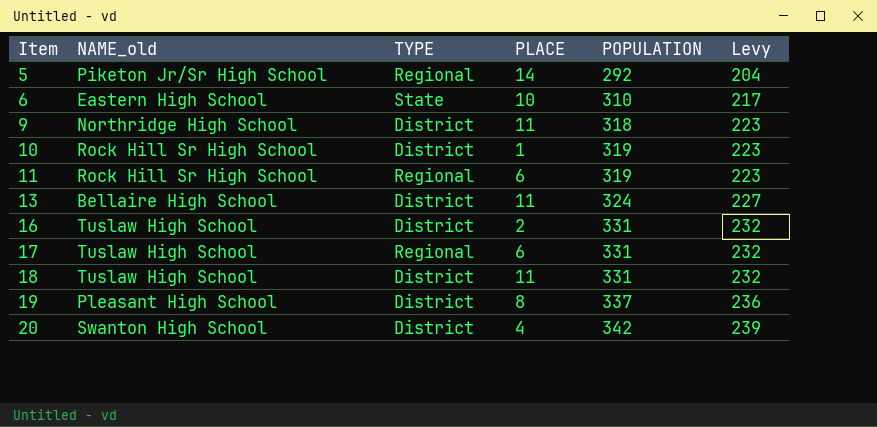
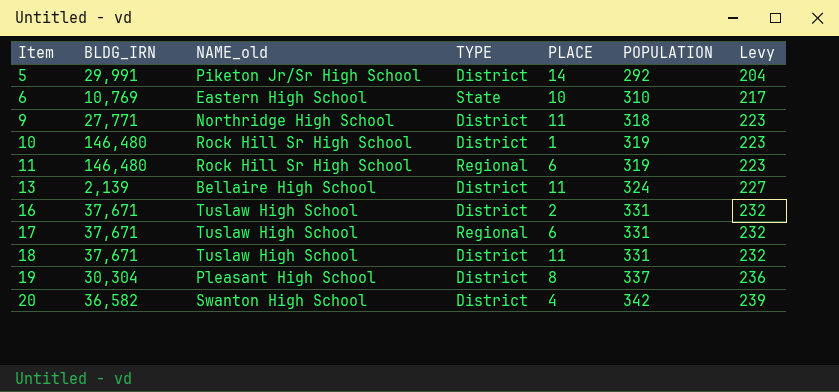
column BLDG_IRN | position: none -> 2
5 | TYPE: Regional -> District

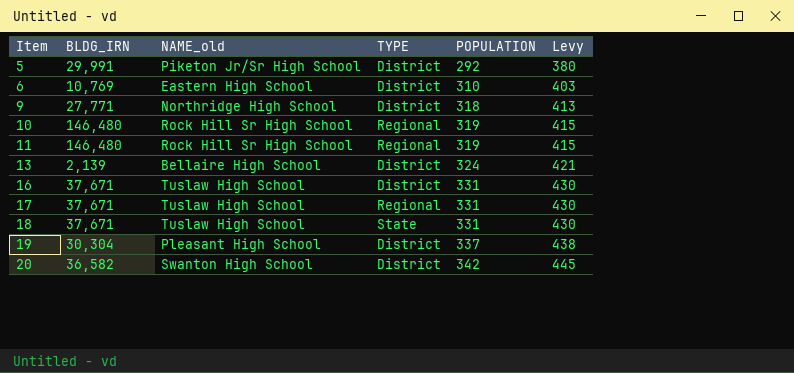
column PLACE | position: 5 -> none
column Levy | formula: [POPULATION] * 0.7 -> [POPULATION] * 1.3
6 | TYPE: State -> District
10 | TYPE: District -> Regional
18 | TYPE: District -> State

